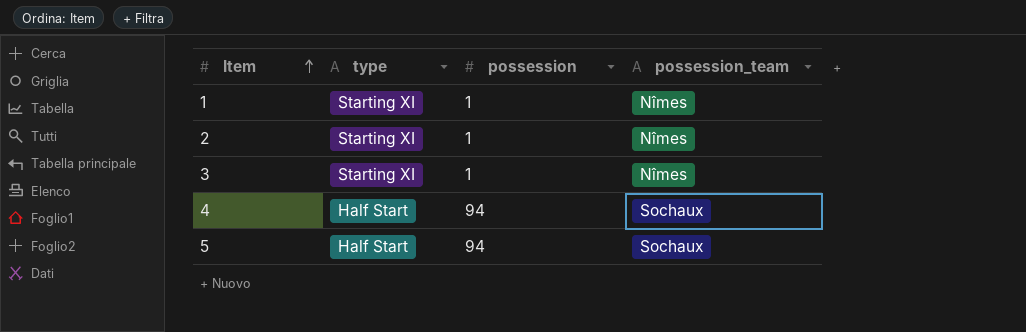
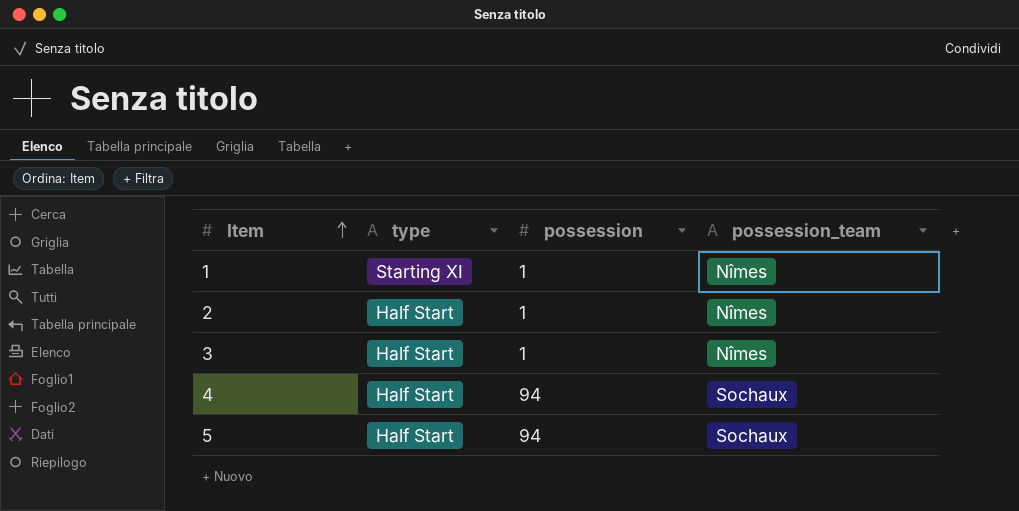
2 | type: Starting XI -> Half Start
3 | type: Starting XI -> Half Start

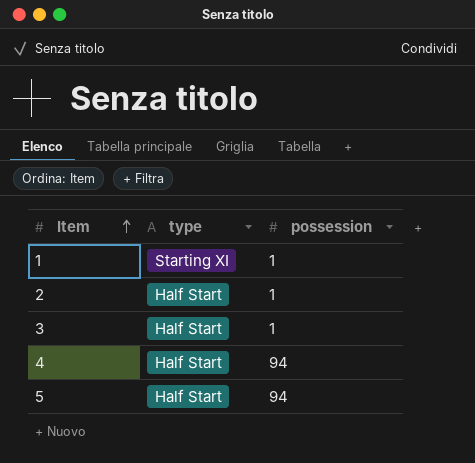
column possession_team | position: 4 -> none

